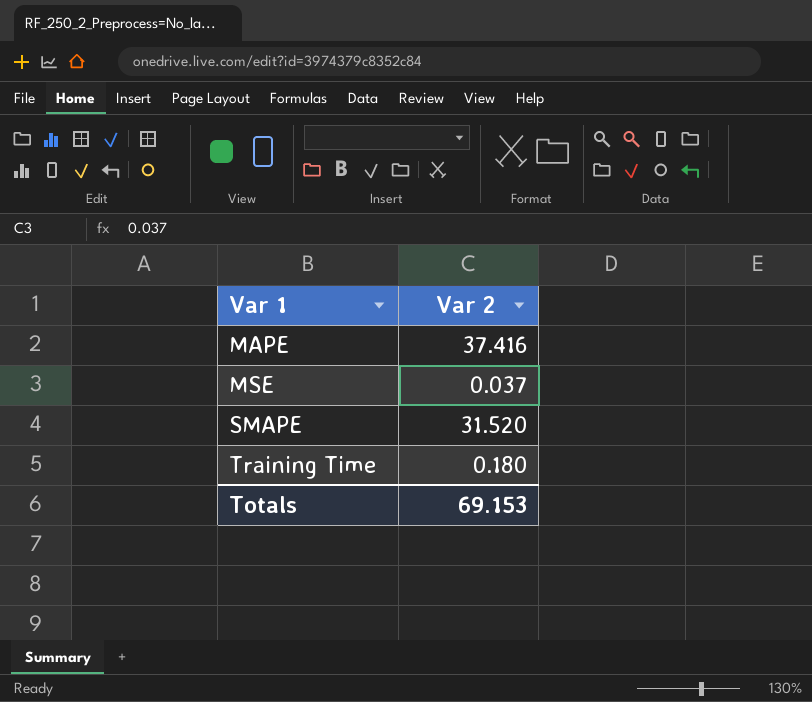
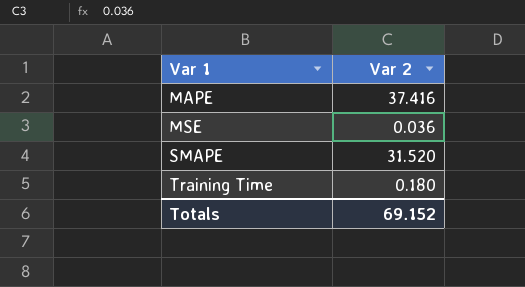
MSE | Var 2: 0.037 -> 0.036
Totals | Var 2: 69.153 -> 69.152

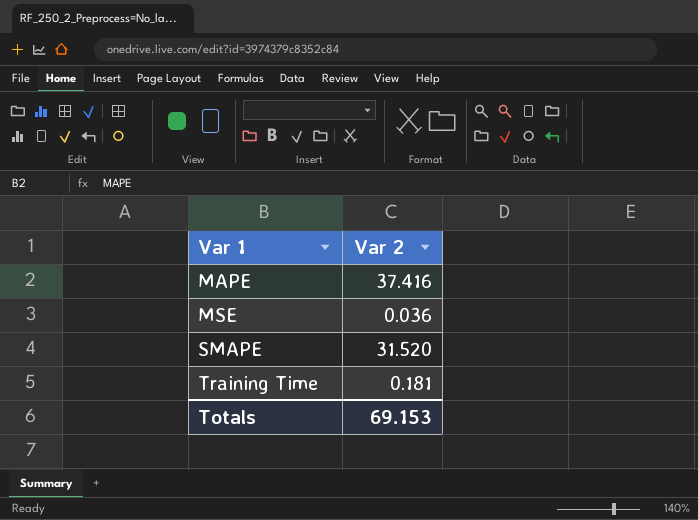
Training Time | Var 2: 0.180 -> 0.181
Totals | Var 2: 69.152 -> 69.153

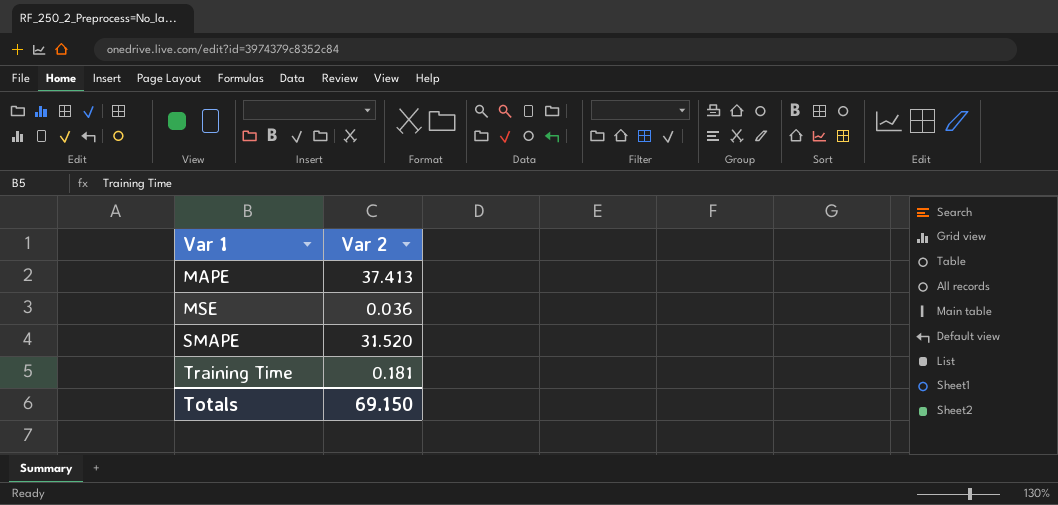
MAPE | Var 2: 37.416 -> 37.413
Totals | Var 2: 69.153 -> 69.150

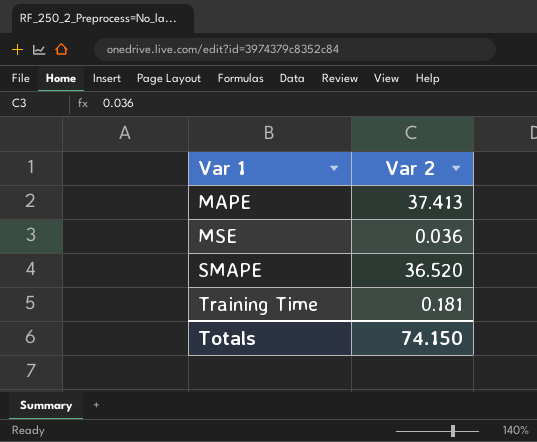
SMAPE | Var 2: 31.520 -> 36.520
Totals | Var 2: 69.150 -> 74.150

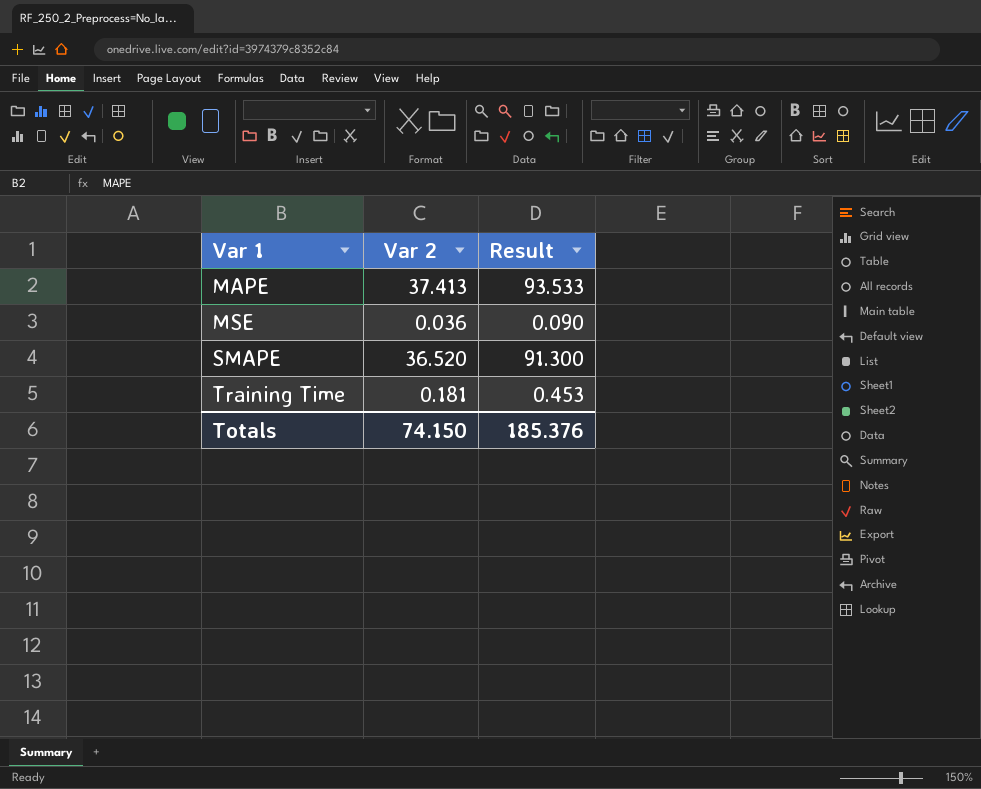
column Result | formula: none -> [Var 2] * 2.5

